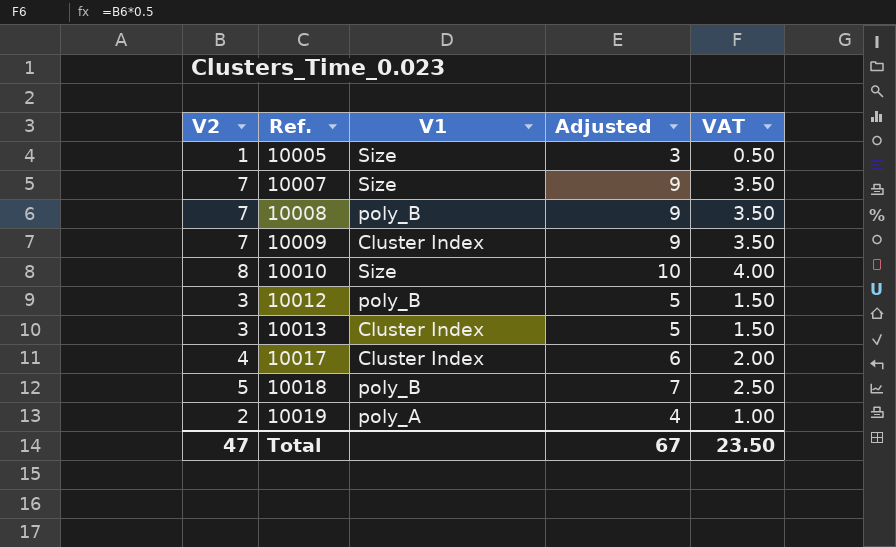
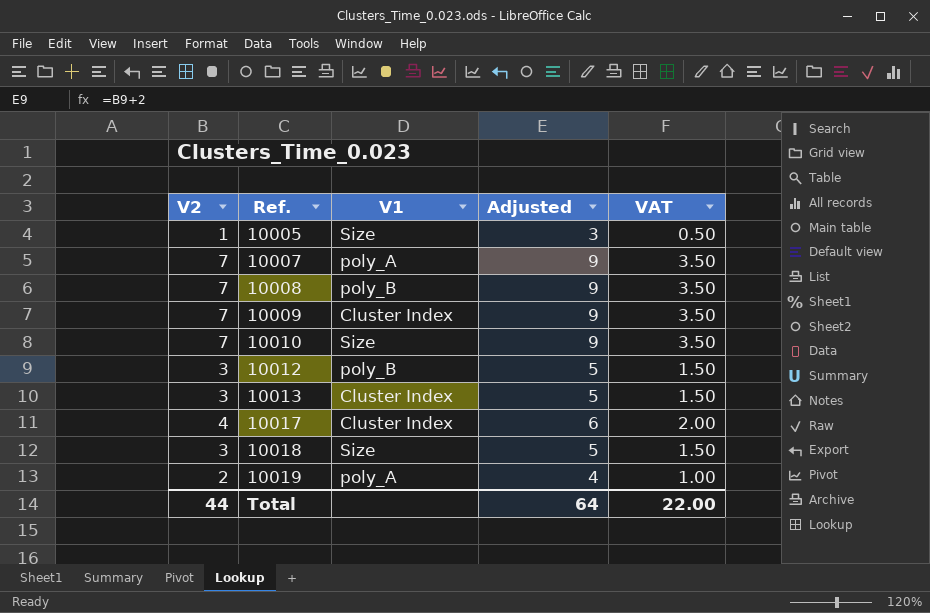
10007 | V1: Size -> poly_A
10010 | V2: 8 -> 7
10010 | Adjusted: 10 -> 9
10010 | VAT: 4.00 -> 3.50
10018 | V2: 5 -> 3
10018 | V1: poly_B -> Size
10018 | Adjusted: 7 -> 5
10018 | VAT: 2.50 -> 1.50
Total | V2: 47 -> 44
Total | Adjusted: 67 -> 64
Total | VAT: 23.50 -> 22.00

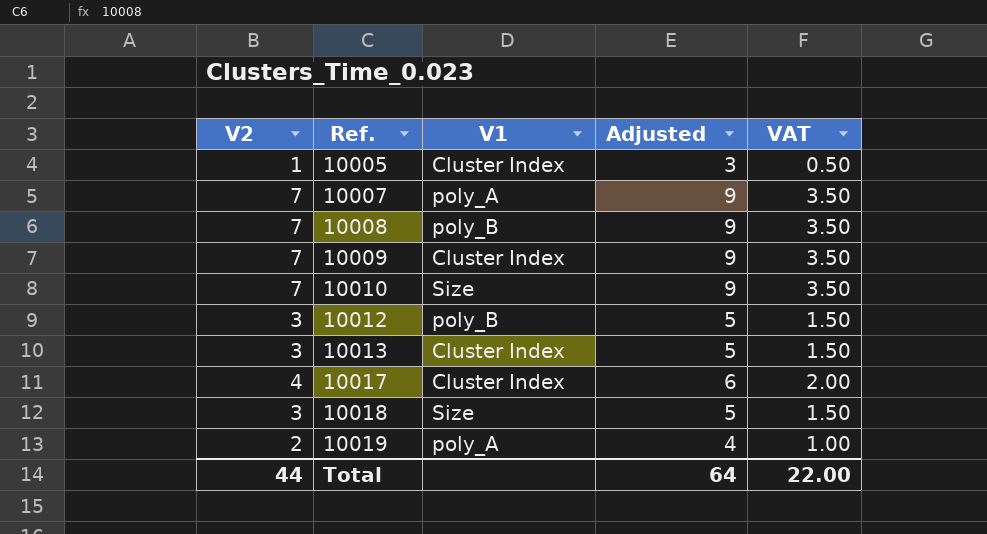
10005 | V1: Size -> Cluster Index

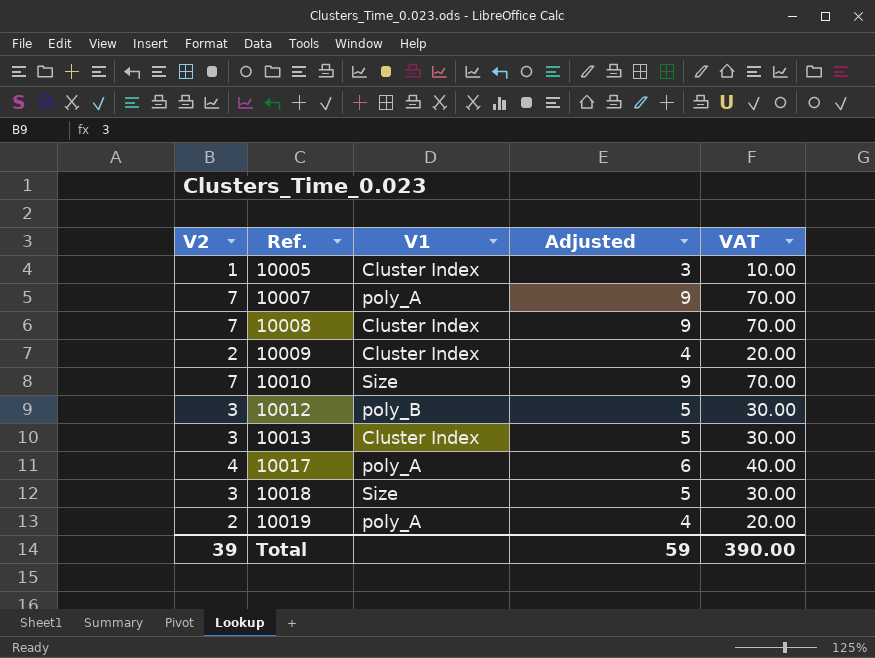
column VAT | formula: [V2] * 0.5 -> [V2] * 10
10008 | V1: poly_B -> Cluster Index
10009 | V2: 7 -> 2
10009 | Adjusted: 9 -> 4
10017 | V1: Cluster Index -> poly_A
Total | V2: 44 -> 39
Total | Adjusted: 64 -> 59
Total | VAT: 22.00 -> 390.00

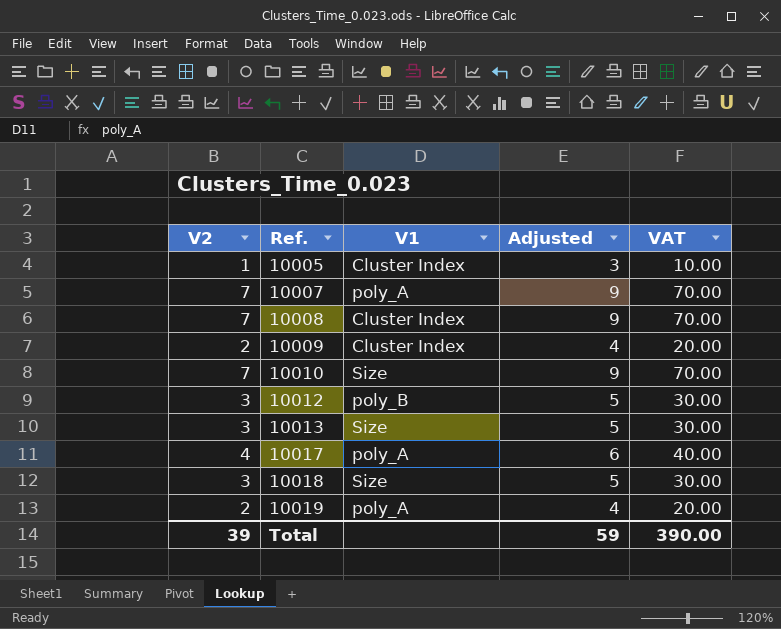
10013 | V1: Cluster Index -> Size

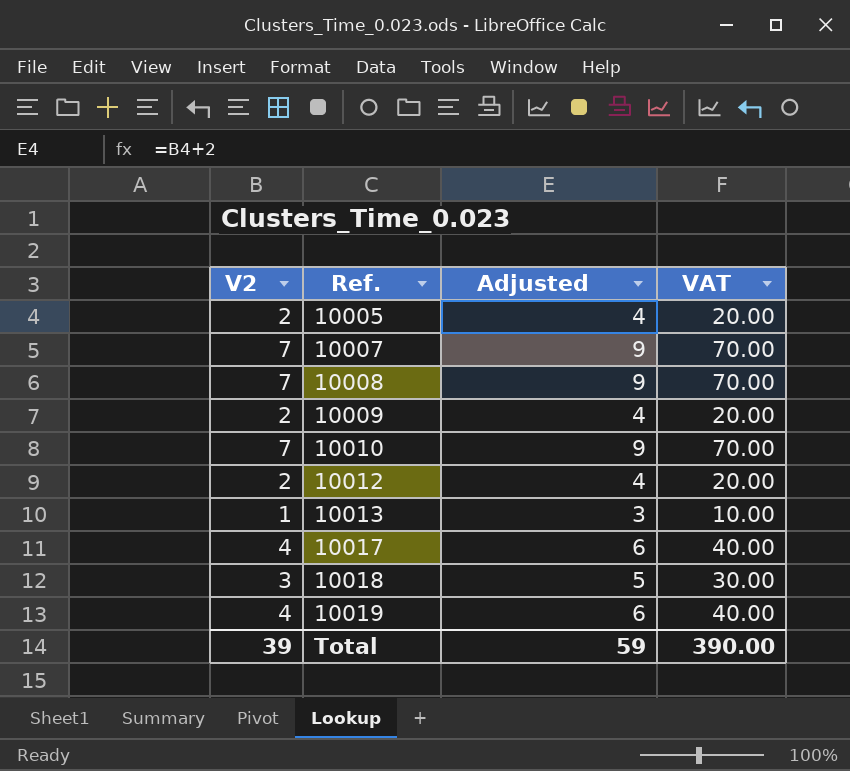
column V1 | position: 3 -> none
10005 | V2: 1 -> 2
10005 | Adjusted: 3 -> 4
10005 | VAT: 10.00 -> 20.00
10012 | V2: 3 -> 2
10012 | Adjusted: 5 -> 4
10012 | VAT: 30.00 -> 20.00
10013 | V2: 3 -> 1
10013 | Adjusted: 5 -> 3
10013 | VAT: 30.00 -> 10.00
10019 | V2: 2 -> 4
10019 | Adjusted: 4 -> 6
10019 | VAT: 20.00 -> 40.00

